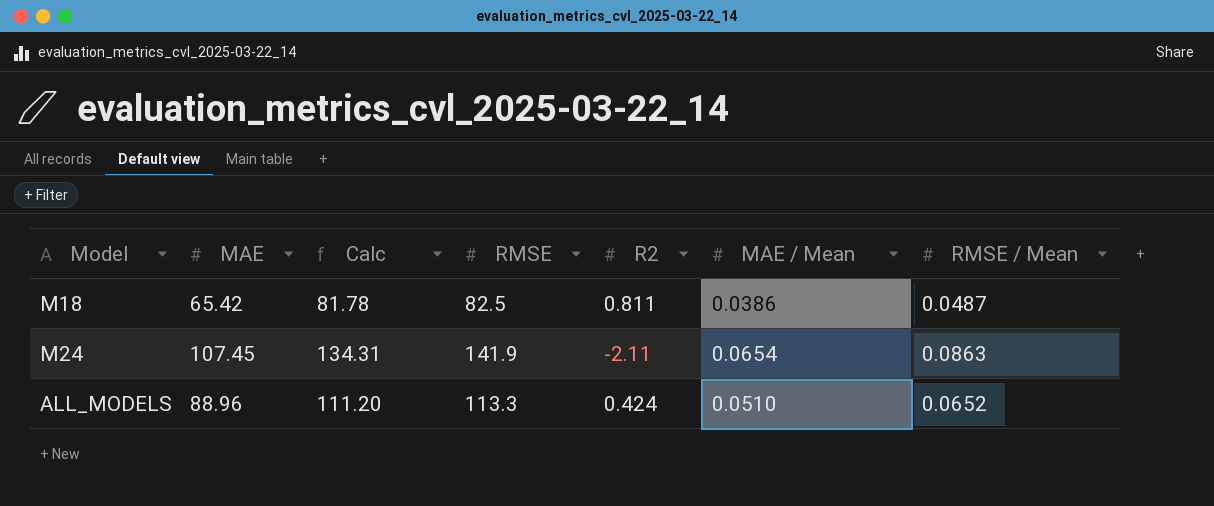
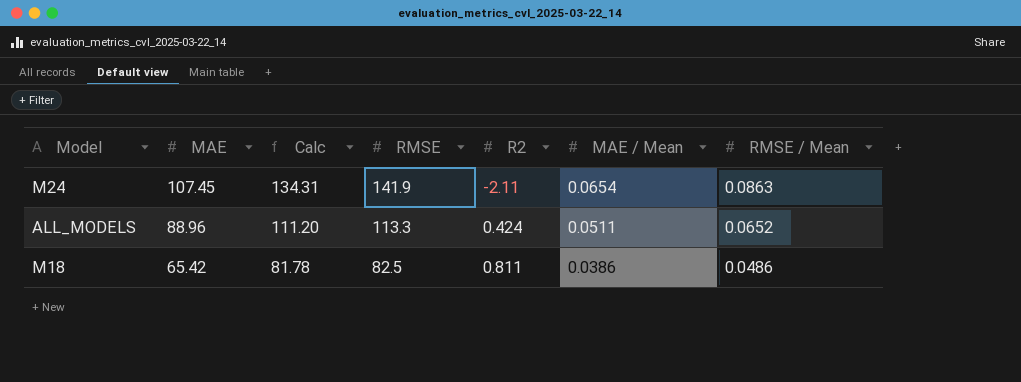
row order: none -> MAE descending
ALL_MODELS | MAE / Mean: 0.0510 -> 0.0511
M18 | RMSE / Mean: 0.0487 -> 0.0486

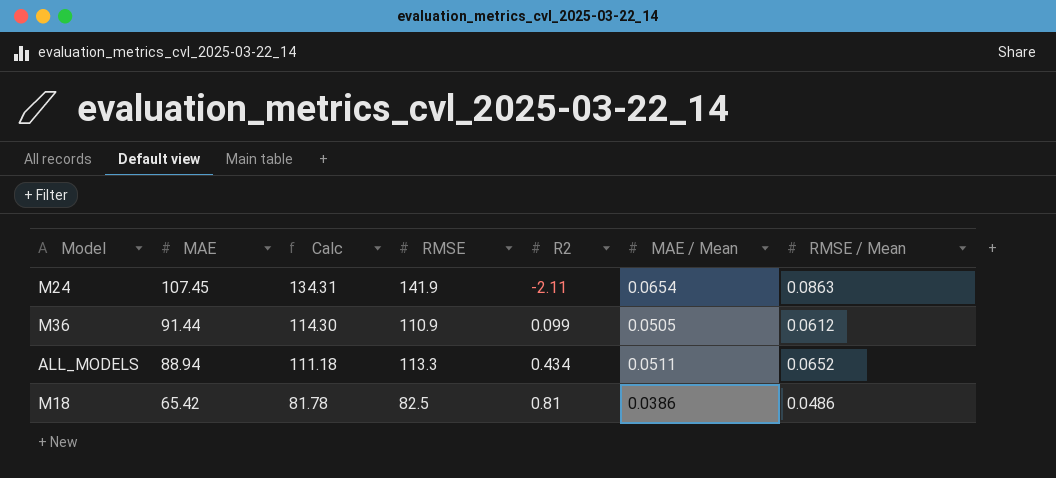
row M36: none -> 91.44 | 114.30 | 110.9 | 0.099 | 0.0505 | 0.0612
ALL_MODELS | MAE: 88.96 -> 88.94
ALL_MODELS | Calc: 111.20 -> 111.18
ALL_MODELS | R2: 0.424 -> 0.434
M18 | R2: 0.811 -> 0.81

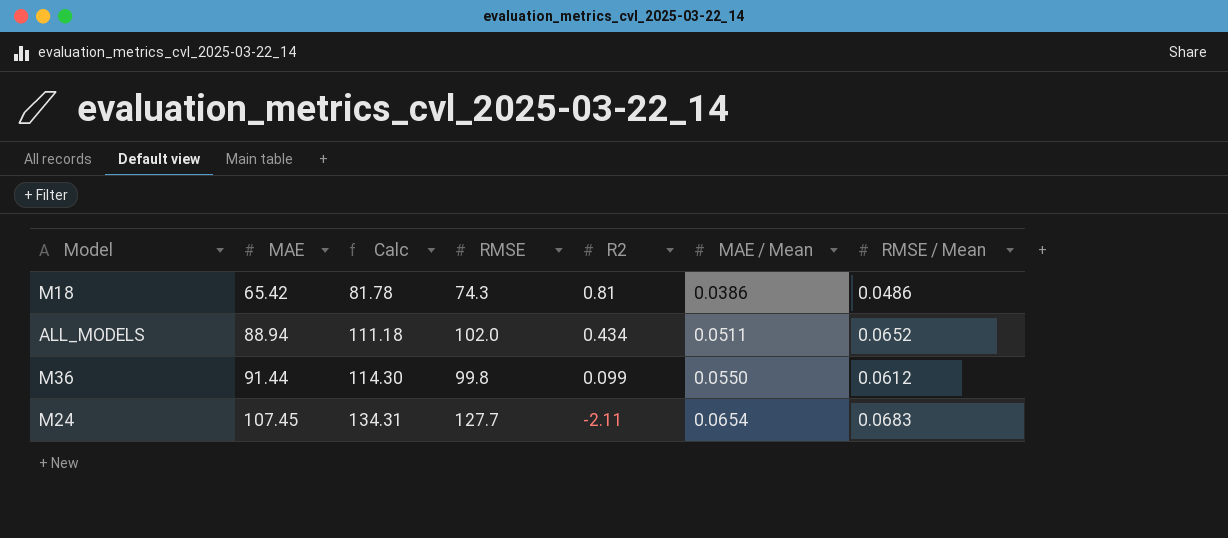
row order: MAE descending -> MAE ascending
M18 | RMSE: 82.5 -> 74.3
ALL_MODELS | RMSE: 113.3 -> 102.0
M36 | RMSE: 110.9 -> 99.8
M36 | MAE / Mean: 0.0505 -> 0.0550
M24 | RMSE: 141.9 -> 127.7
M24 | RMSE / Mean: 0.0863 -> 0.0683

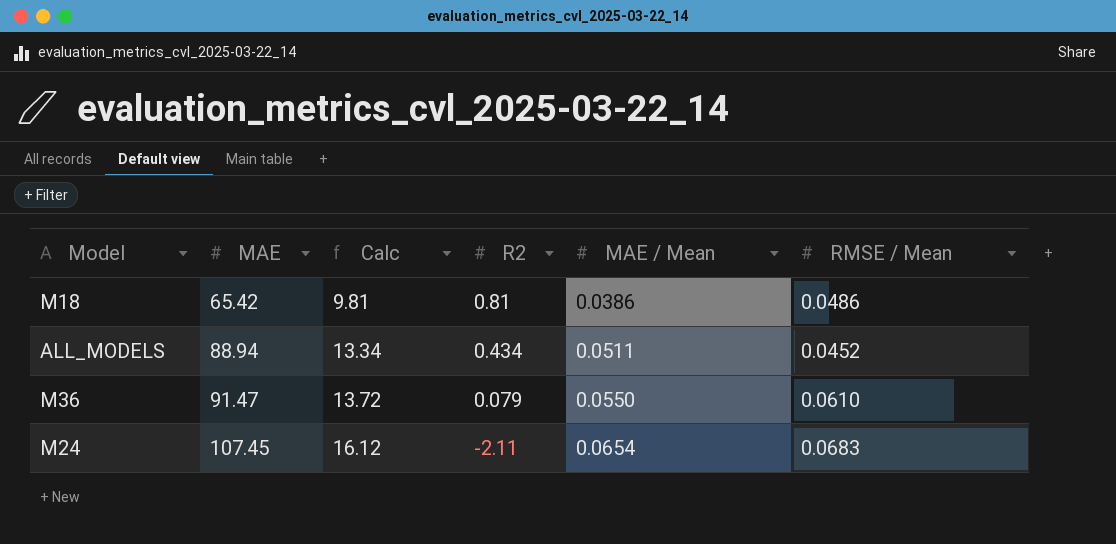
column RMSE | position: 4 -> none
column Calc | formula: [MAE] * 1.25 -> [MAE] * 0.15
ALL_MODELS | RMSE / Mean: 0.0652 -> 0.0452
M36 | MAE: 91.44 -> 91.47
M36 | R2: 0.099 -> 0.079
M36 | RMSE / Mean: 0.0612 -> 0.0610

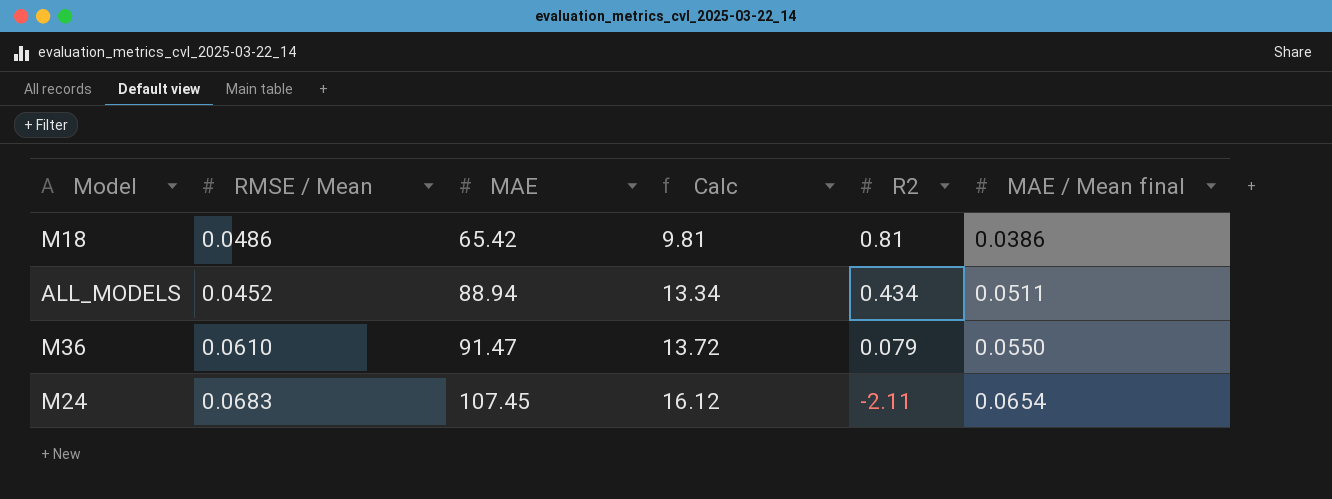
column RMSE / Mean | position: 6 -> 2
column name: MAE / Mean -> MAE / Mean final

